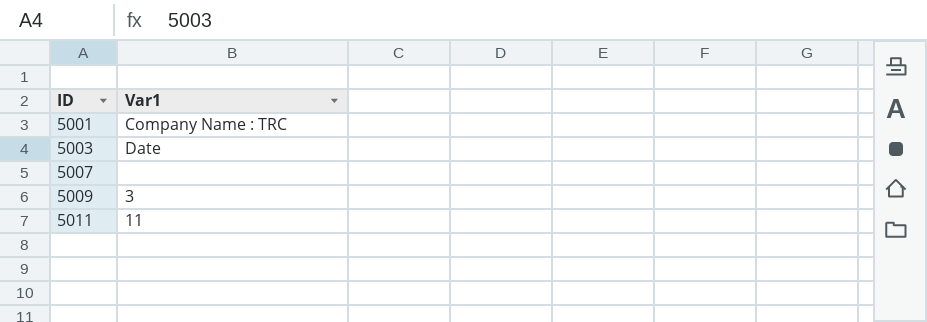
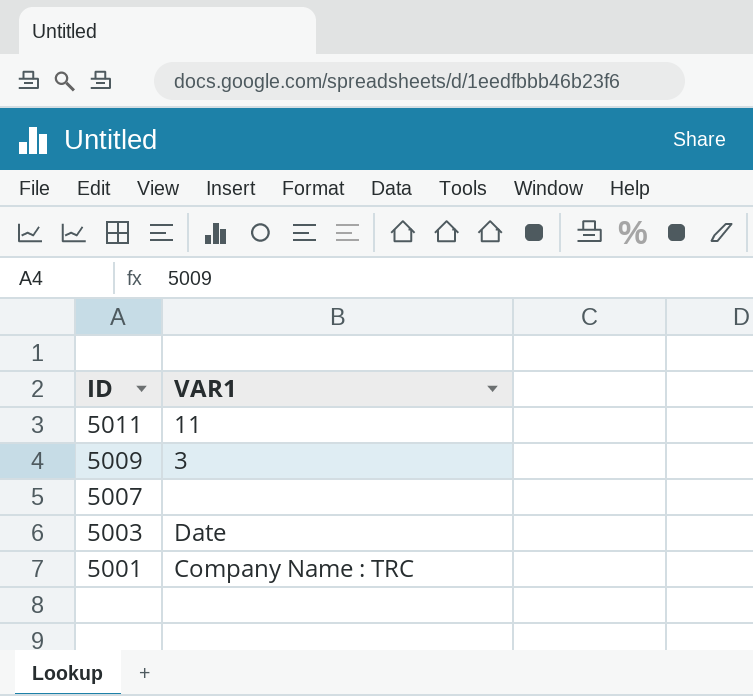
row order: ID ascending -> ID descending
column name: Var1 -> VAR1

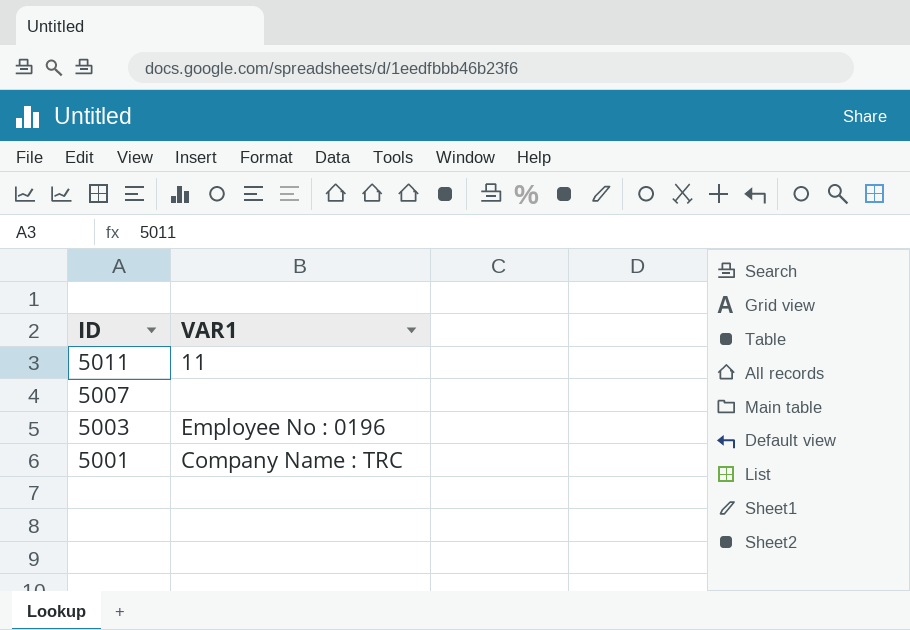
row 5009: 3 -> none
5003 | VAR1: Date -> Employee No : 0196

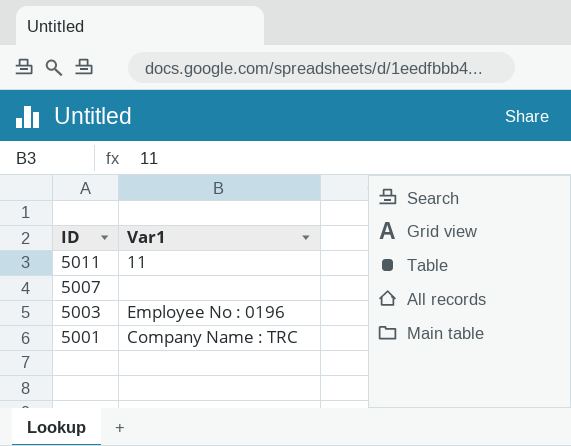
column name: VAR1 -> Var1

